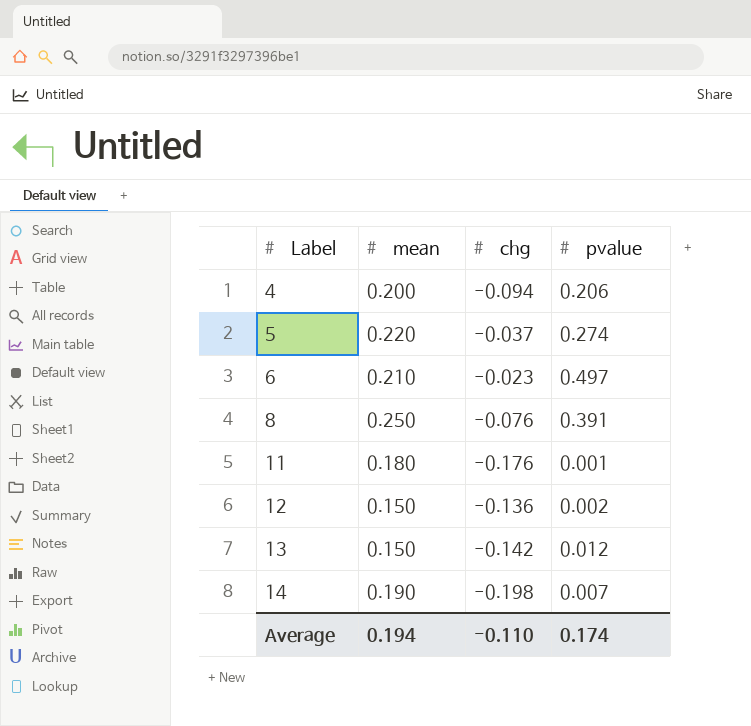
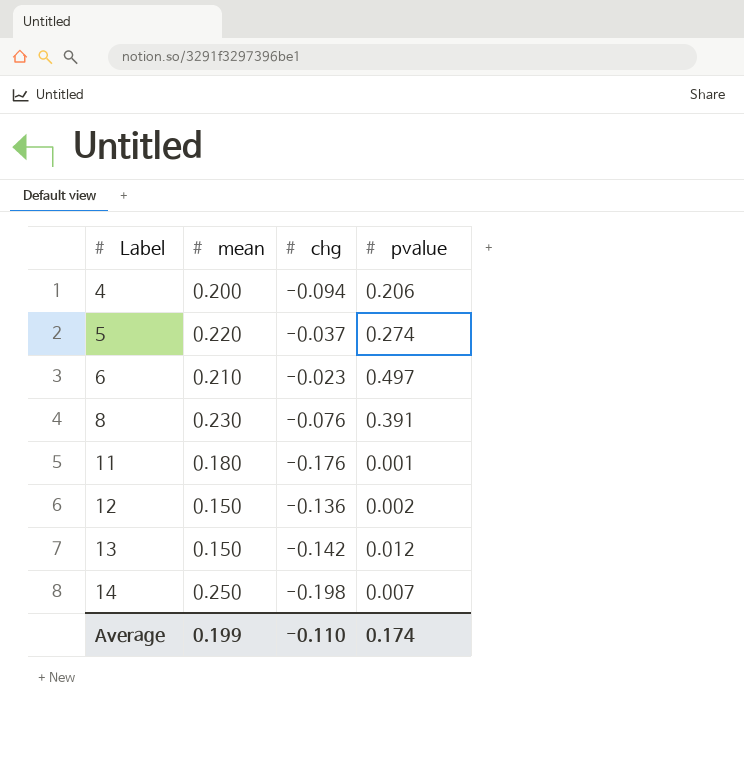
8 | mean: 0.250 -> 0.230
14 | mean: 0.190 -> 0.250
Average | mean: 0.194 -> 0.199

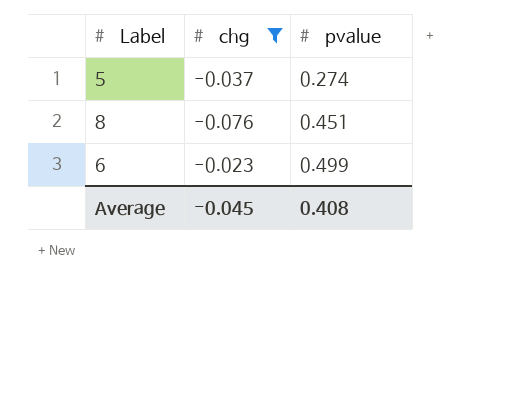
filter: none -> chg >= -0.076
row order: Label ascending -> pvalue ascending
column mean | position: 2 -> none
8 | pvalue: 0.391 -> 0.451
6 | pvalue: 0.497 -> 0.499
Average | chg: -0.110 -> -0.045
Average | pvalue: 0.174 -> 0.408

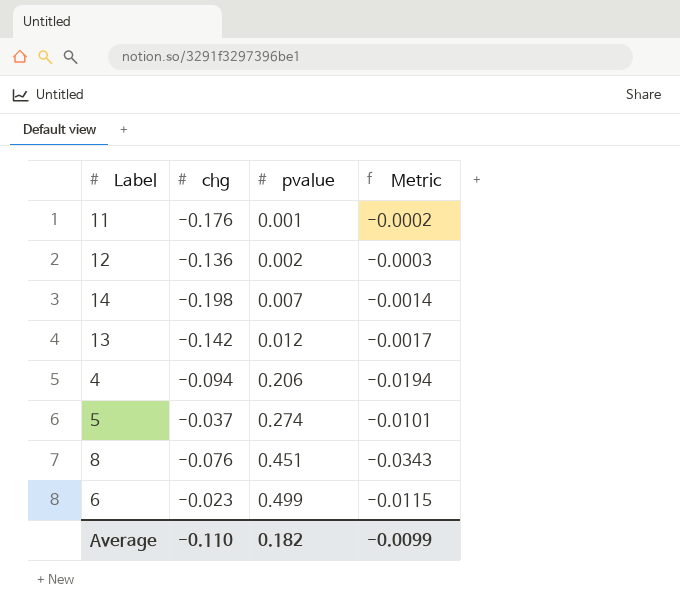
filter: chg >= -0.076 -> none
column Metric | formula: none -> [chg] * [pvalue]
Average | chg: -0.045 -> -0.110
Average | pvalue: 0.408 -> 0.182

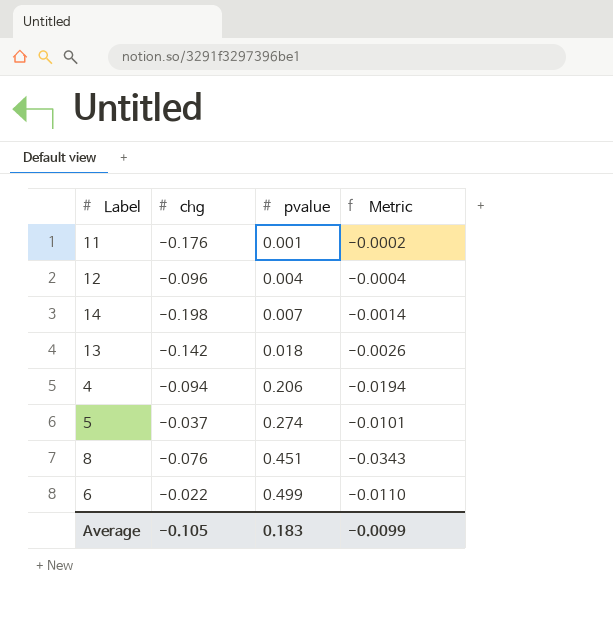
12 | chg: -0.136 -> -0.096
12 | pvalue: 0.002 -> 0.004
12 | Metric: -0.0003 -> -0.0004
13 | pvalue: 0.012 -> 0.018
13 | Metric: -0.0017 -> -0.0026
6 | chg: -0.023 -> -0.022
6 | Metric: -0.0115 -> -0.0110
Average | chg: -0.110 -> -0.105
Average | pvalue: 0.182 -> 0.183

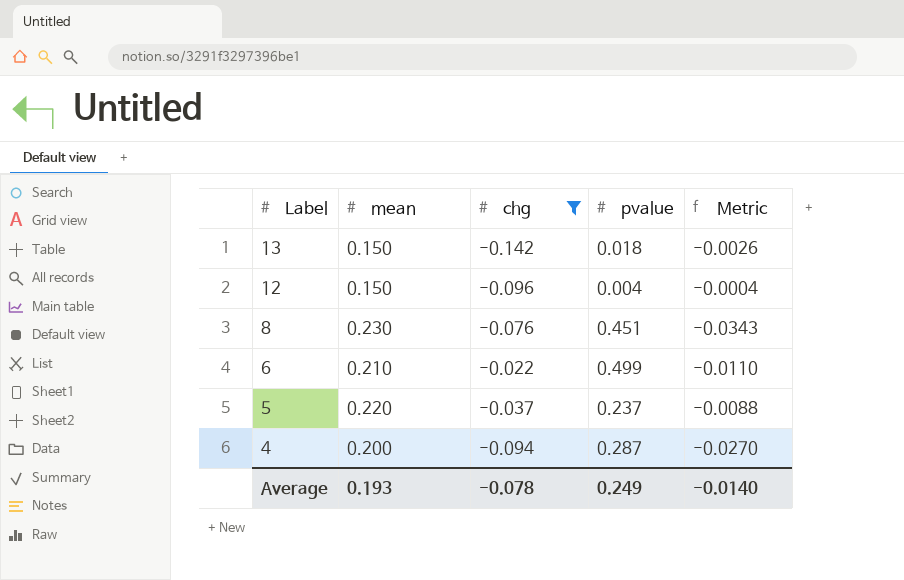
filter: none -> chg >= -0.142
row order: pvalue ascending -> Label descending
column mean | position: none -> 2
5 | pvalue: 0.274 -> 0.237
5 | Metric: -0.0101 -> -0.0088
4 | pvalue: 0.206 -> 0.287
4 | Metric: -0.0194 -> -0.0270
Average | chg: -0.105 -> -0.078
Average | pvalue: 0.183 -> 0.249
Average | Metric: -0.0099 -> -0.0140

